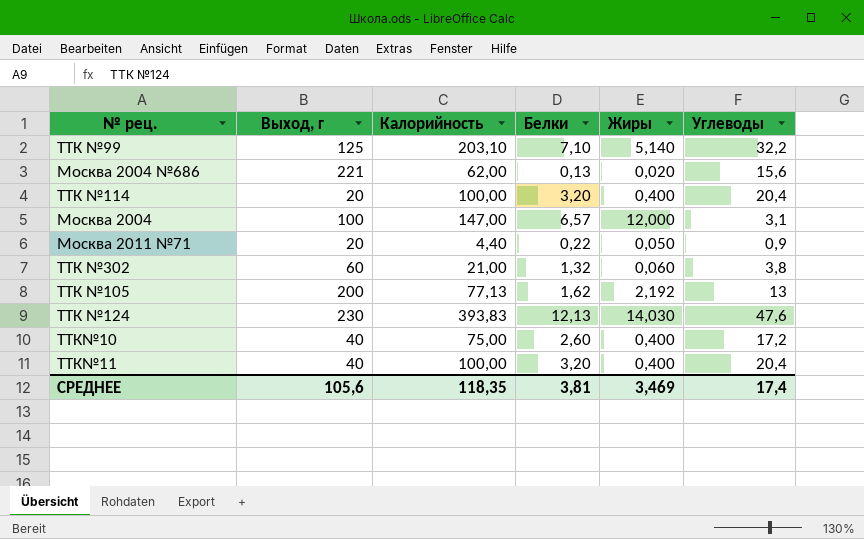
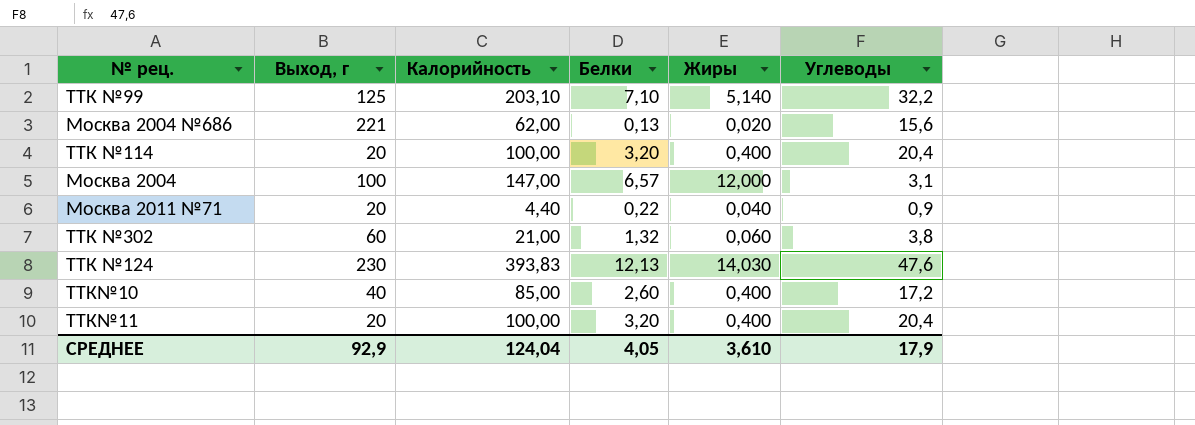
row ТТК №105: 200 | 77,13 | 1,62 | 2,192 | 13 -> none
Москва 2011 №71 | Жиры: 0,050 -> 0,040
ТТК№10 | Калорийность: 75,00 -> 85,00
ТТК№11 | Выход, г: 40 -> 20
СРЕДНЕЕ | Выход, г: 105,6 -> 92,9
СРЕДНЕЕ | Калорийность: 118,35 -> 124,04
СРЕДНЕЕ | Белки: 3,81 -> 4,05
СРЕДНЕЕ | Жиры: 3,469 -> 3,610
СРЕДНЕЕ | Углеводы: 17,4 -> 17,9

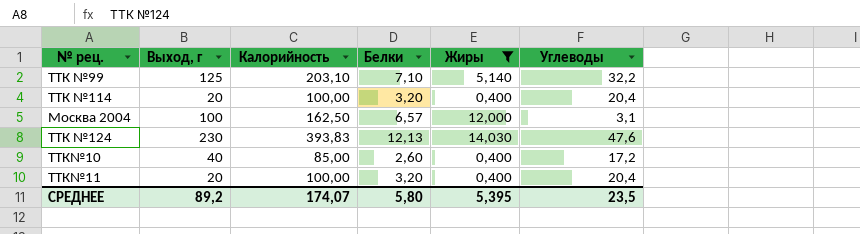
filter: none -> Жиры >= 0,400
Москва 2004 | Калорийность: 147,00 -> 162,50
СРЕДНЕЕ | Выход, г: 92,9 -> 89,2
СРЕДНЕЕ | Калорийность: 124,04 -> 174,07
СРЕДНЕЕ | Белки: 4,05 -> 5,80
СРЕДНЕЕ | Жиры: 3,610 -> 5,395
СРЕДНЕЕ | Углеводы: 17,9 -> 23,5

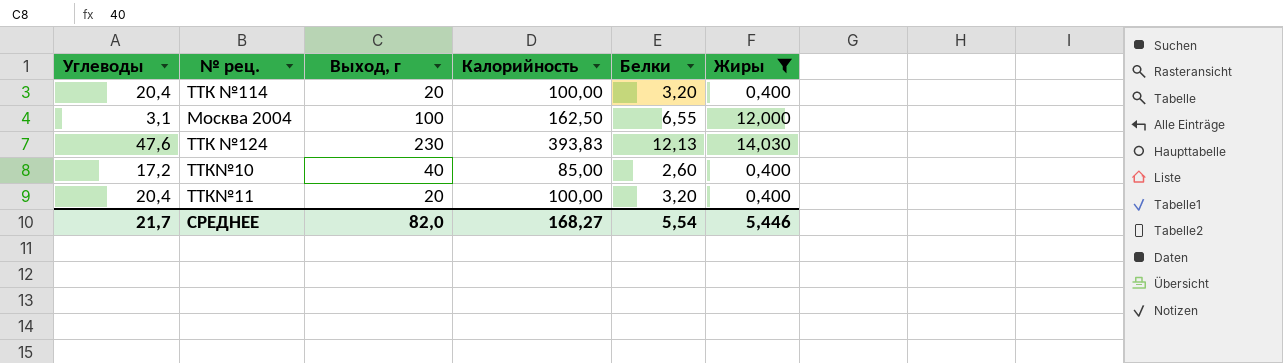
column Углеводы | position: 6 -> 1
row ТТК №99: 125 | 203,10 | 7,10 | 5,140 | 32,2 -> none
Москва 2004 | Белки: 6,57 -> 6,55
СРЕДНЕЕ | Углеводы: 23,5 -> 21,7
СРЕДНЕЕ | Выход, г: 89,2 -> 82,0
СРЕДНЕЕ | Калорийность: 174,07 -> 168,27
СРЕДНЕЕ | Белки: 5,80 -> 5,54
СРЕДНЕЕ | Жиры: 5,395 -> 5,446

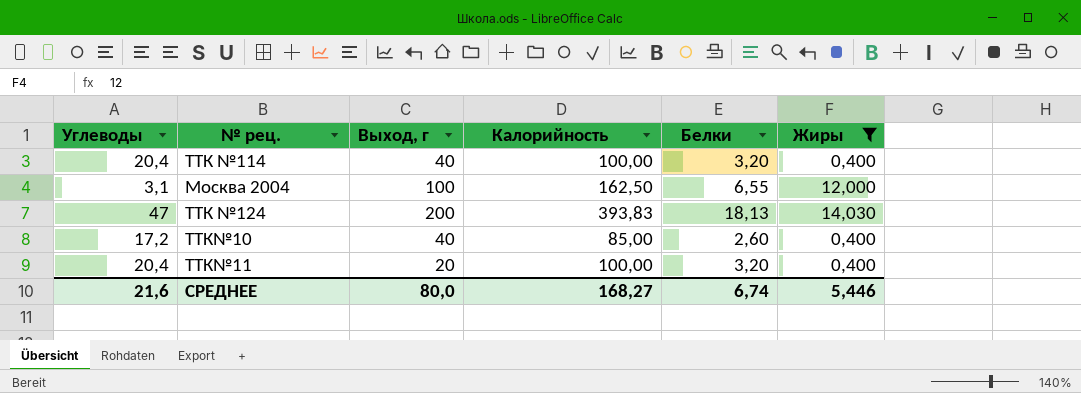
ТТК №114 | Выход, г: 20 -> 40
ТТК №124 | Углеводы: 47,6 -> 47
ТТК №124 | Выход, г: 230 -> 200
ТТК №124 | Белки: 12,13 -> 18,13
СРЕДНЕЕ | Углеводы: 21,7 -> 21,6
СРЕДНЕЕ | Выход, г: 82,0 -> 80,0
СРЕДНЕЕ | Белки: 5,54 -> 6,74

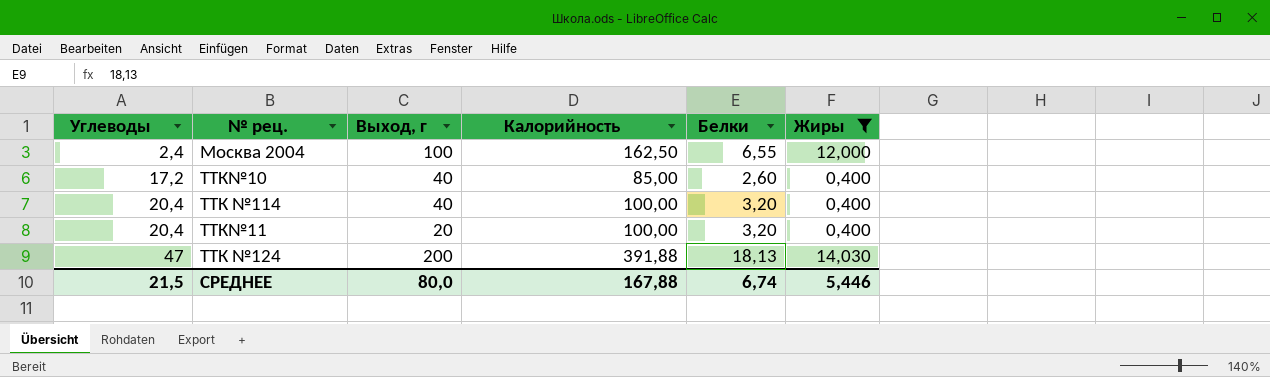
row order: none -> Углеводы ascending
Москва 2004 | Углеводы: 3,1 -> 2,4
ТТК №124 | Калорийность: 393,83 -> 391,88
СРЕДНЕЕ | Углеводы: 21,6 -> 21,5
СРЕДНЕЕ | Калорийность: 168,27 -> 167,88

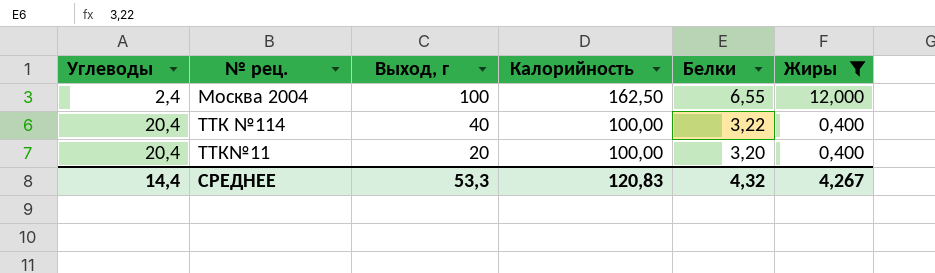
row ТТК№10: 17,2 | 40 | 85,00 | 2,60 | 0,400 -> none
row ТТК №124: 47 | 200 | 391,88 | 18,13 | 14,030 -> none
ТТК №114 | Белки: 3,20 -> 3,22
СРЕДНЕЕ | Углеводы: 21,5 -> 14,4
СРЕДНЕЕ | Выход, г: 80,0 -> 53,3
СРЕДНЕЕ | Калорийность: 167,88 -> 120,83
СРЕДНЕЕ | Белки: 6,74 -> 4,32
СРЕДНЕЕ | Жиры: 5,446 -> 4,267

